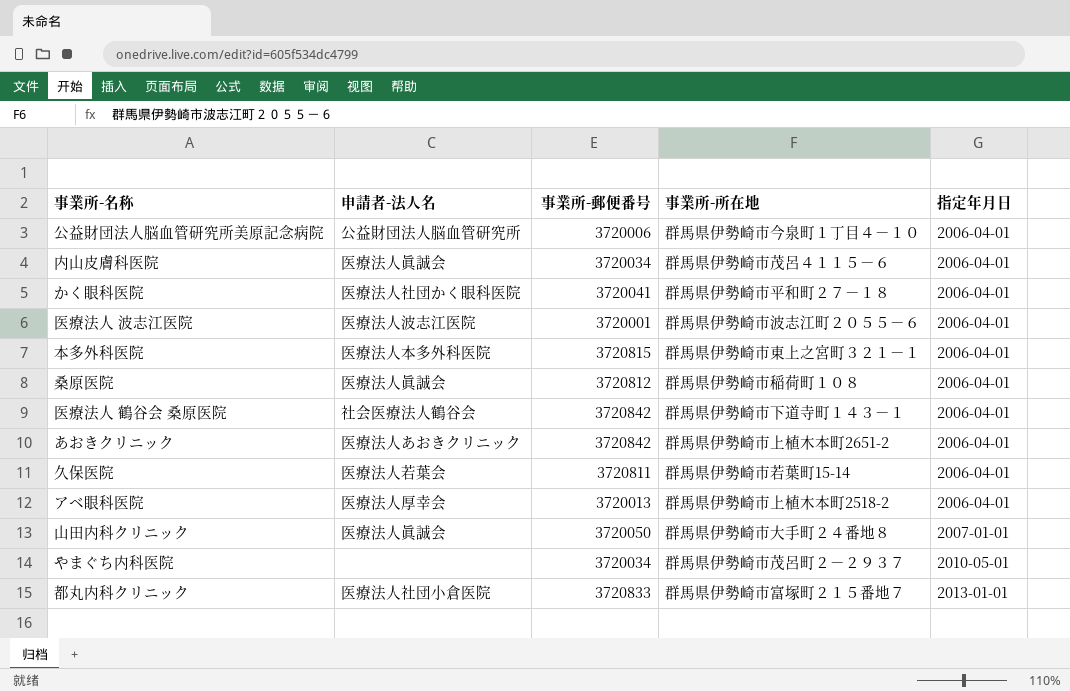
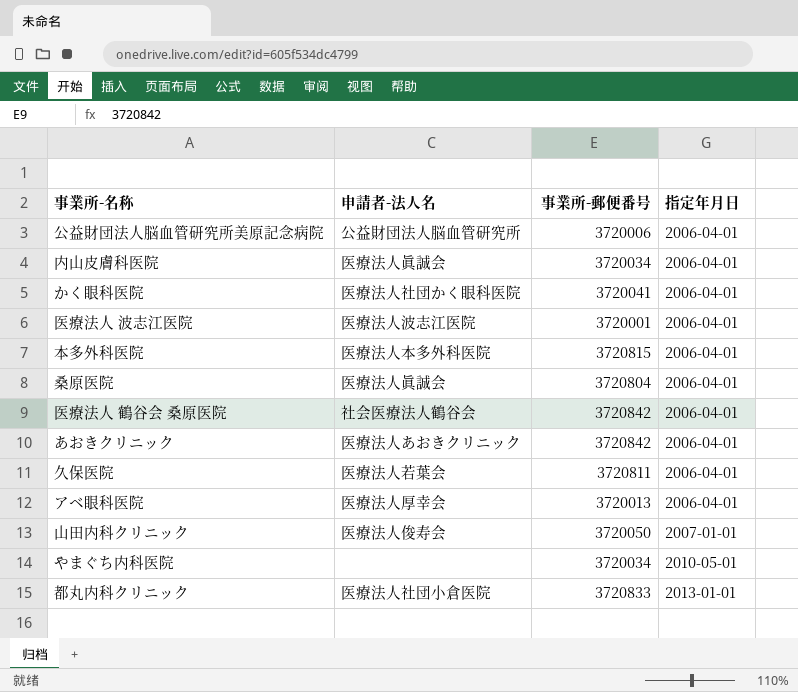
column 事業所-所在地 | position: 4 -> none
桑原医院 | 事業所-郵便番号: 3720812 -> 3720804
山田内科クリニック | 申請者-法人名: 医療法人眞誠会 -> 医療法人俊寿会

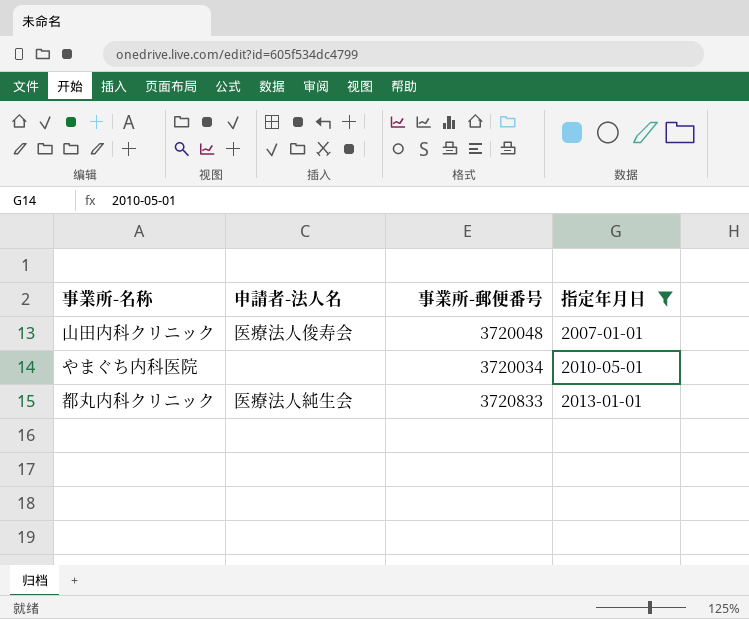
filter: none -> 指定年月日 != 2006-04-01
山田内科クリニック | 事業所-郵便番号: 3720050 -> 3720048
都丸内科クリニック | 申請者-法人名: 医療法人社団小倉医院 -> 医療法人純生会

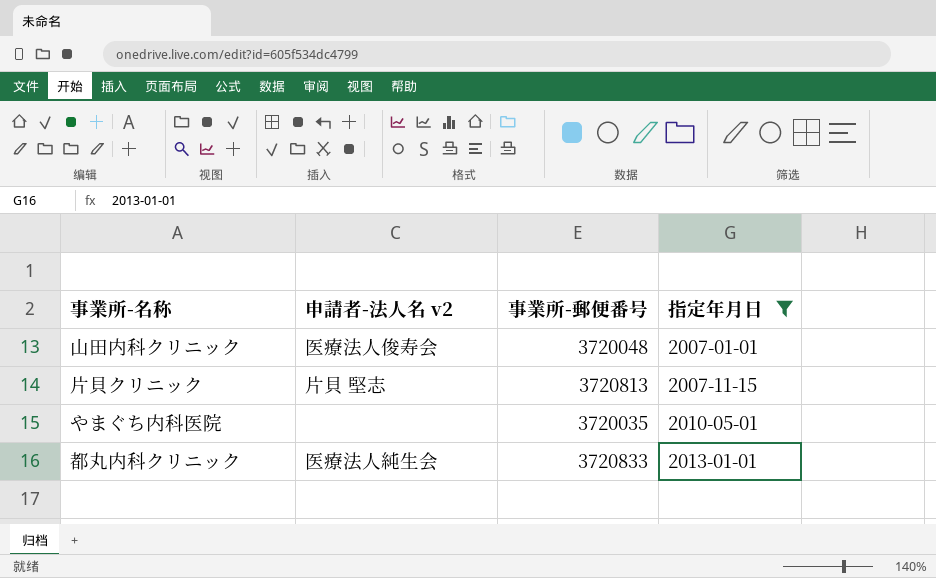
column name: 申請者-法人名 -> 申請者-法人名 v2
row 片貝クリニック: none -> 片貝 堅志 | 3720813 | 2007-11-15
やまぐち内科医院 | 事業所-郵便番号: 3720034 -> 3720035

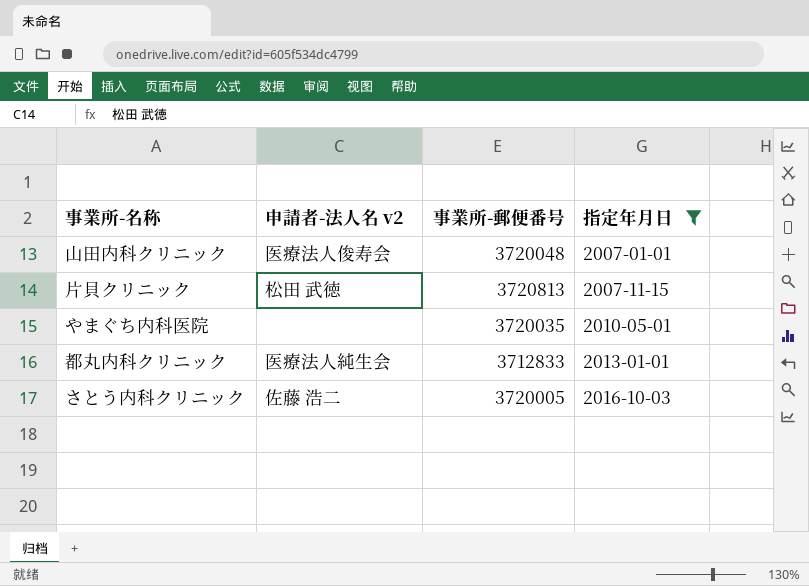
片貝クリニック | 申請者-法人名 v2: 片貝 堅志 -> 松田 武徳
都丸内科クリニック | 事業所-郵便番号: 3720833 -> 3712833
row さとう内科クリニック: none -> 佐藤 浩二 | 3720005 | 2016-10-03

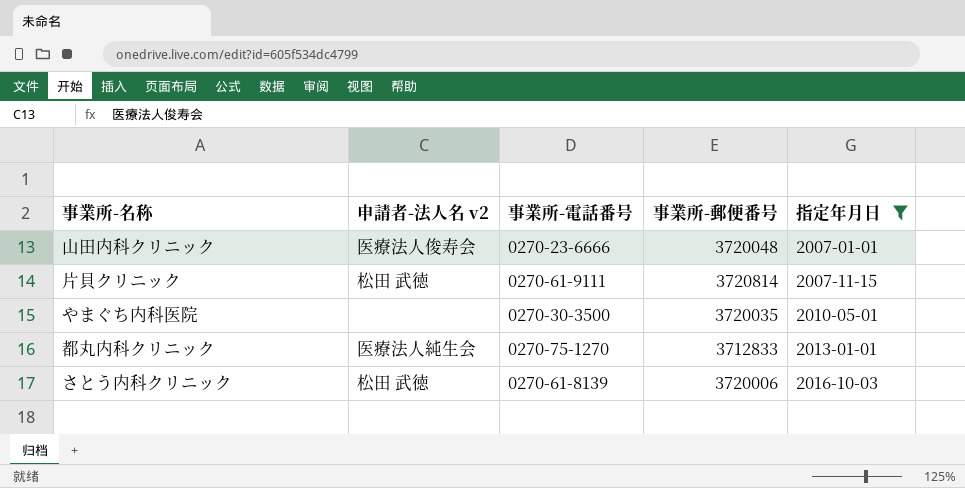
column 事業所-電話番号 | position: none -> 3
片貝クリニック | 事業所-郵便番号: 3720813 -> 3720814
さとう内科クリニック | 申請者-法人名 v2: 佐藤 浩二 -> 松田 武徳
さとう内科クリニック | 事業所-郵便番号: 3720005 -> 3720006

